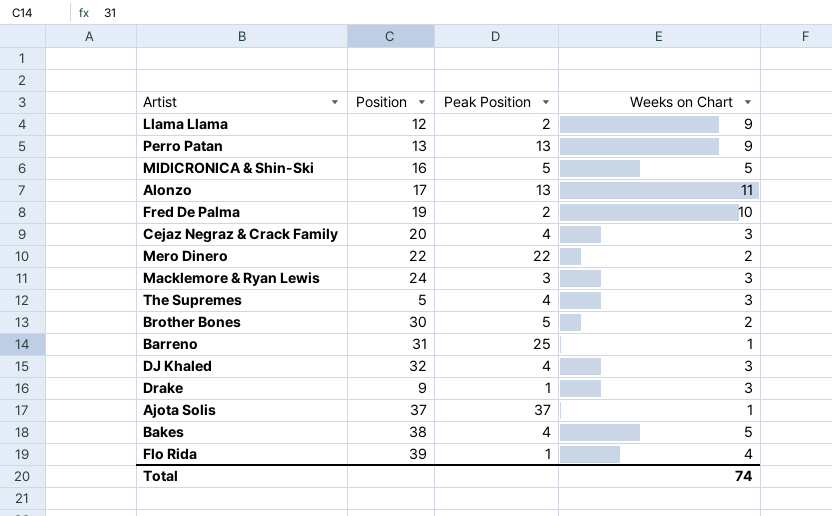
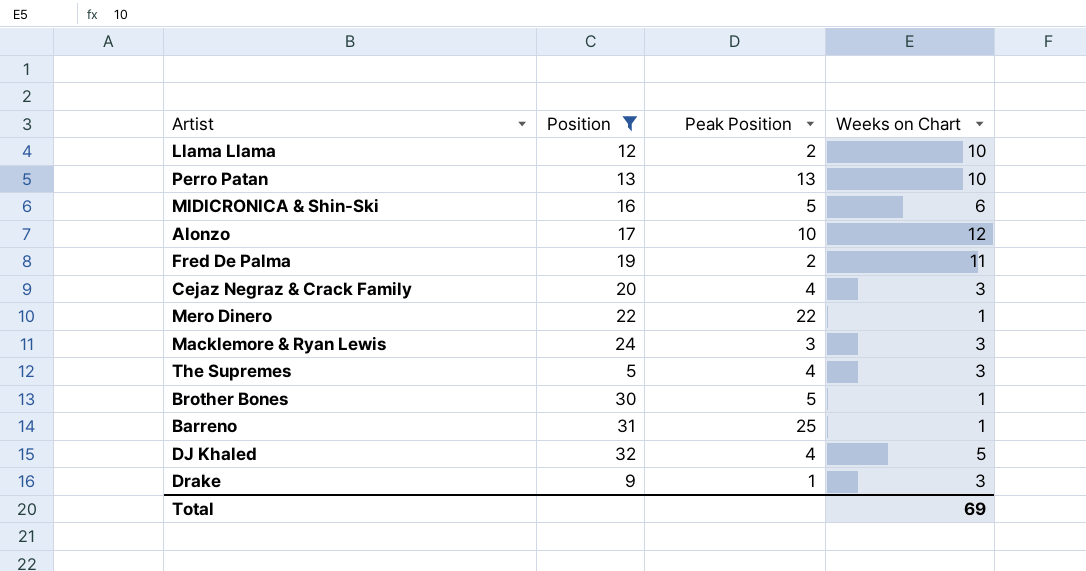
filter: none -> Position <= 32
Llama Llama | Weeks on Chart: 9 -> 10
Perro Patan | Weeks on Chart: 9 -> 10
MIDICRONICA & Shin-Ski | Weeks on Chart: 5 -> 6
Alonzo | Peak Position: 13 -> 10
Alonzo | Weeks on Chart: 11 -> 12
Fred De Palma | Weeks on Chart: 10 -> 11
Mero Dinero | Weeks on Chart: 2 -> 1
Brother Bones | Weeks on Chart: 2 -> 1
DJ Khaled | Weeks on Chart: 3 -> 5
Total | Weeks on Chart: 74 -> 69

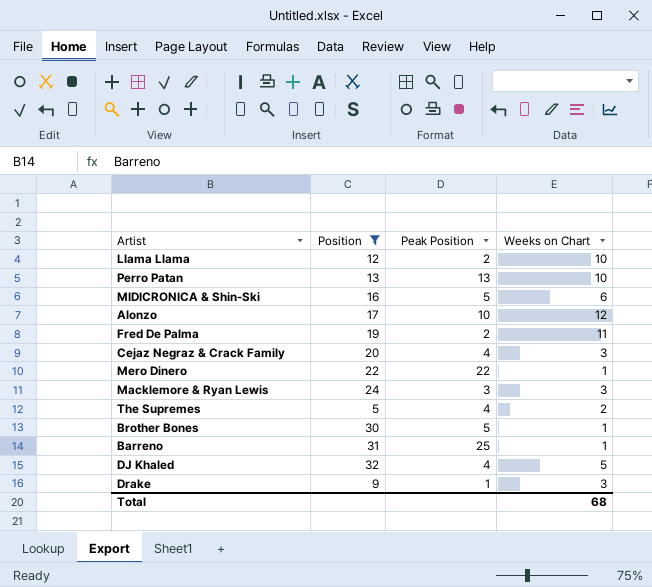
The Supremes | Weeks on Chart: 3 -> 2
Total | Weeks on Chart: 69 -> 68

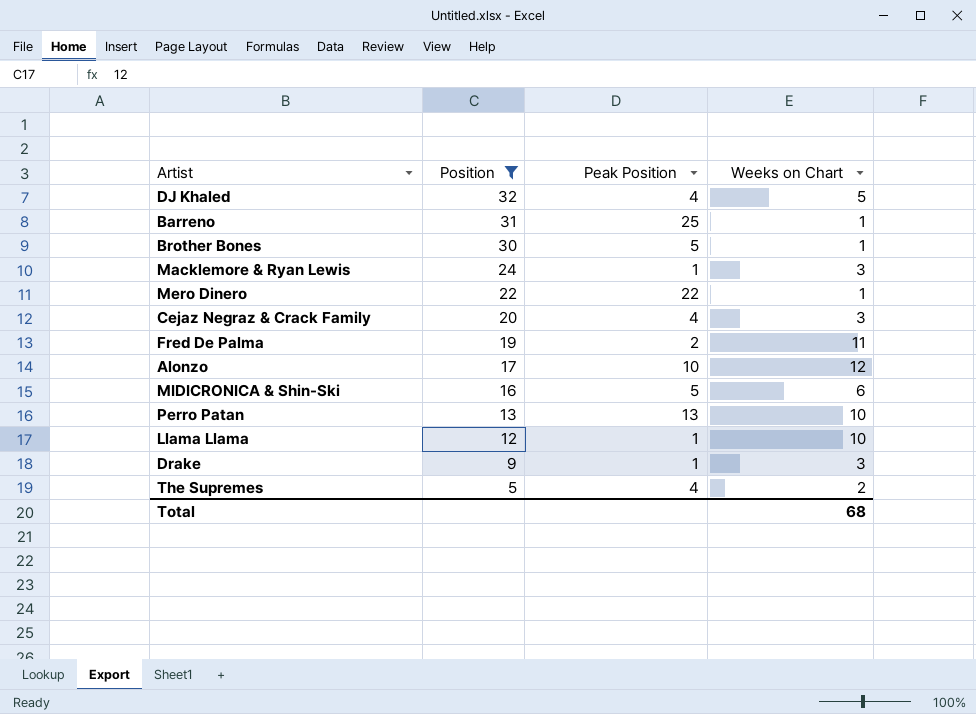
row order: none -> Position descending
Macklemore & Ryan Lewis | Peak Position: 3 -> 1
Llama Llama | Peak Position: 2 -> 1

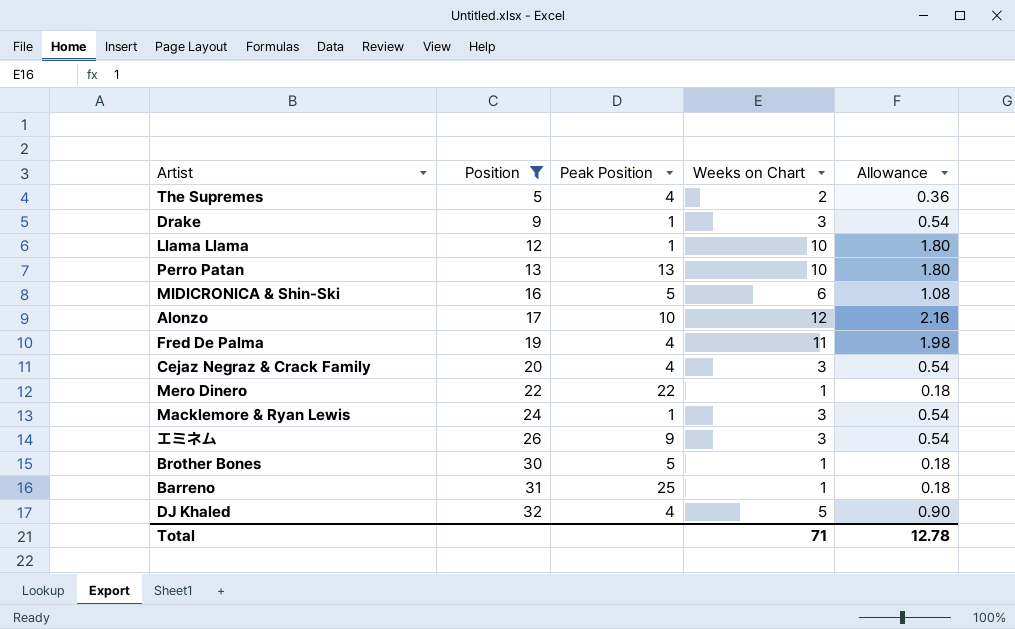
row order: Position descending -> Position ascending
column Allowance | formula: none -> [Weeks on Chart] * 0.18
Fred De Palma | Peak Position: 2 -> 4
row エミネム: none -> 26 | 9 | 3 | 0.54
Total | Weeks on Chart: 68 -> 71

